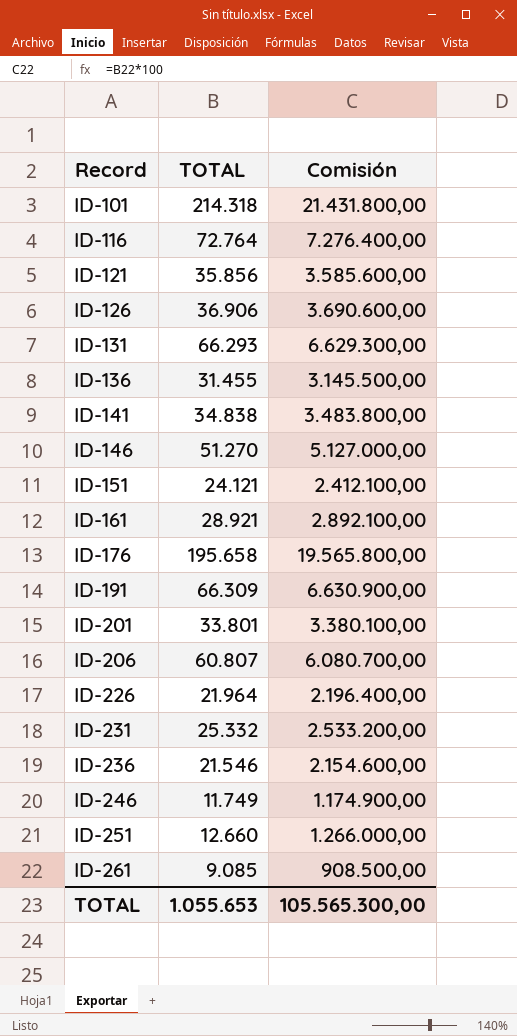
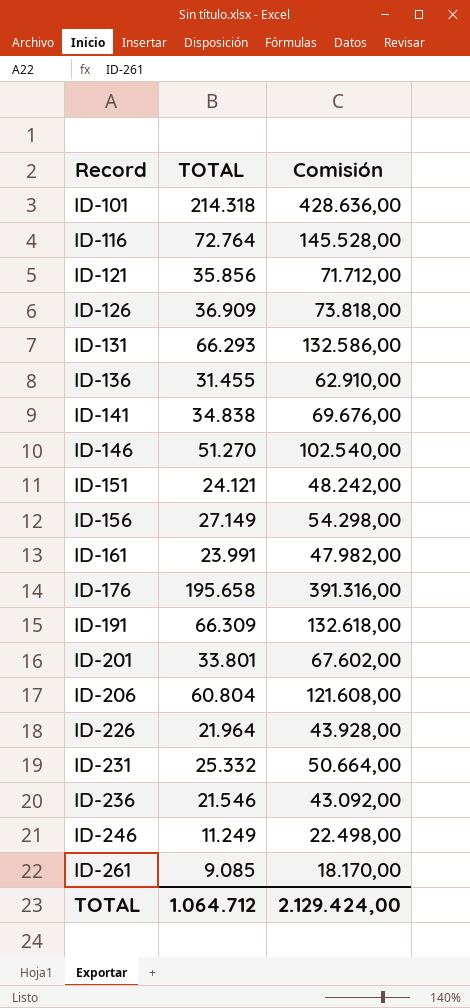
column Comisión | formula: [TOTAL] * 100 -> [TOTAL] * 2
row ID-251: 12.660 | 1.266.000,00 -> none
ID-126 | TOTAL: 36.906 -> 36.909
row ID-156: none -> 27.149 | 54.298,00
ID-161 | TOTAL: 28.921 -> 23.991
ID-206 | TOTAL: 60.807 -> 60.804
ID-246 | TOTAL: 11.749 -> 11.249
TOTAL | TOTAL: 1.055.653 -> 1.064.712
TOTAL | Comisión: 105.565.300,00 -> 2.129.424,00

